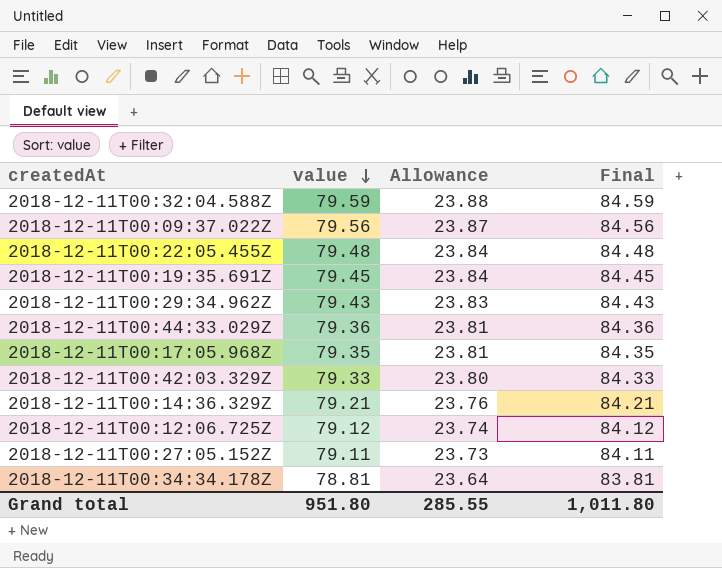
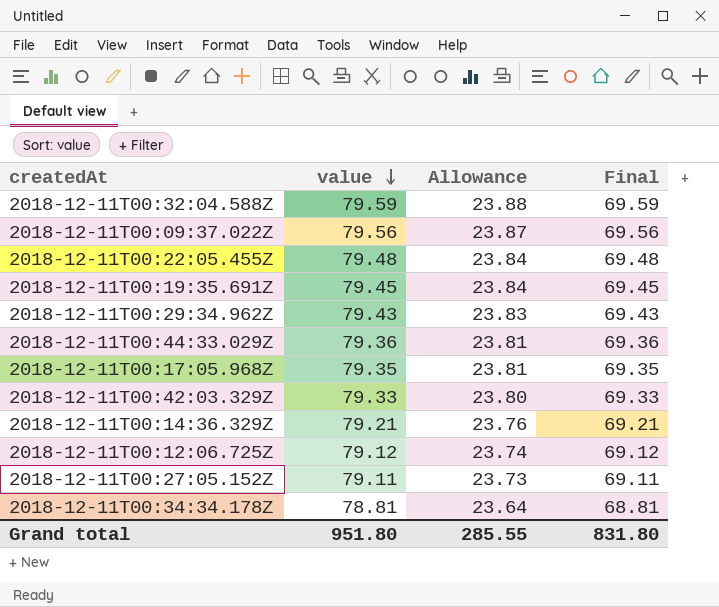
column Final | formula: [value] + 5 -> [value] - 10
Grand total | Final: 1,011.80 -> 831.80

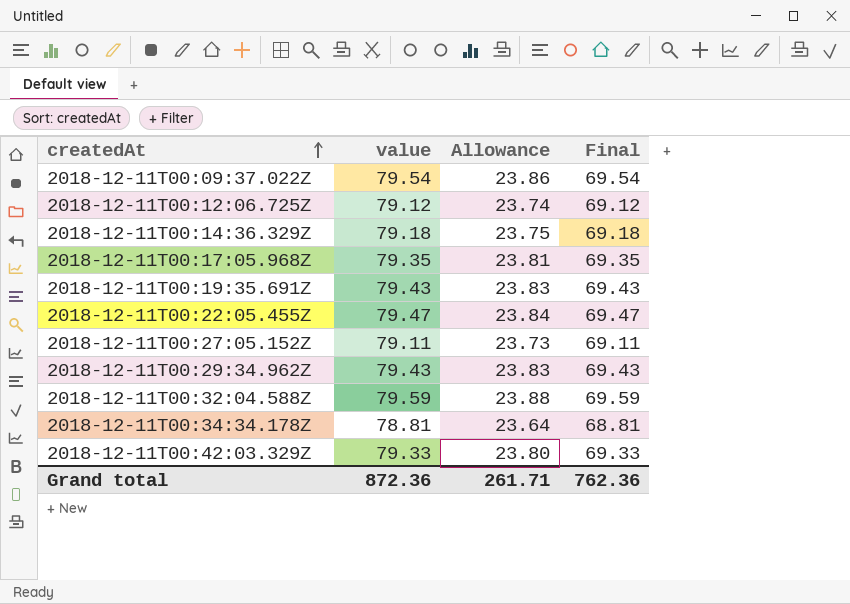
row order: value descending -> createdAt ascending
row 2018-12-11T00:44:33.029Z: 79.36 | 23.81 | 69.36 -> none
2018-12-11T00:09:37.022Z | value: 79.56 -> 79.54
2018-12-11T00:09:37.022Z | Allowance: 23.87 -> 23.86
2018-12-11T00:09:37.022Z | Final: 69.56 -> 69.54
2018-12-11T00:14:36.329Z | value: 79.21 -> 79.18
2018-12-11T00:14:36.329Z | Allowance: 23.76 -> 23.75
2018-12-11T00:14:36.329Z | Final: 69.21 -> 69.18
2018-12-11T00:19:35.691Z | value: 79.45 -> 79.43
2018-12-11T00:19:35.691Z | Allowance: 23.84 -> 23.83
2018-12-11T00:19:35.691Z | Final: 69.45 -> 69.43
2018-12-11T00:22:05.455Z | value: 79.48 -> 79.47
2018-12-11T00:22:05.455Z | Final: 69.48 -> 69.47
Grand total | value: 951.80 -> 872.36
Grand total | Allowance: 285.55 -> 261.71
Grand total | Final: 831.80 -> 762.36

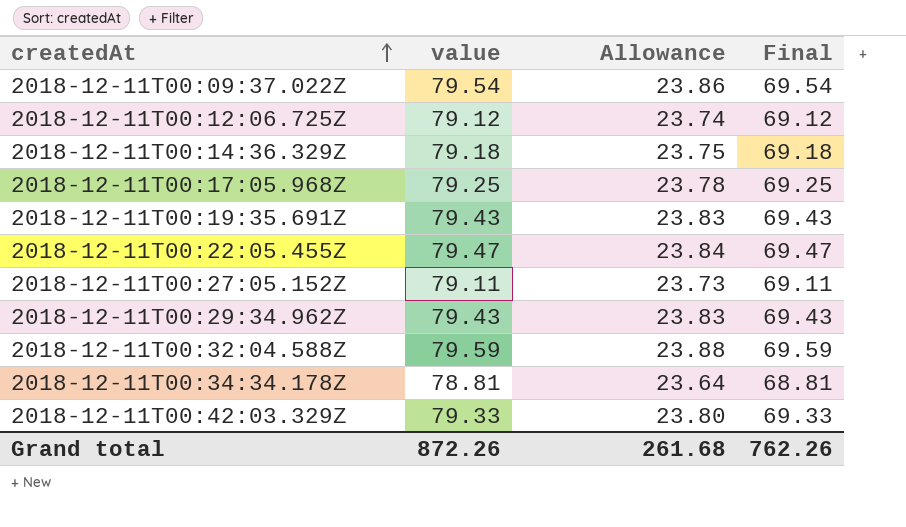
2018-12-11T00:17:05.968Z | value: 79.35 -> 79.25
2018-12-11T00:17:05.968Z | Allowance: 23.81 -> 23.78
2018-12-11T00:17:05.968Z | Final: 69.35 -> 69.25
Grand total | value: 872.36 -> 872.26
Grand total | Allowance: 261.71 -> 261.68
Grand total | Final: 762.36 -> 762.26

